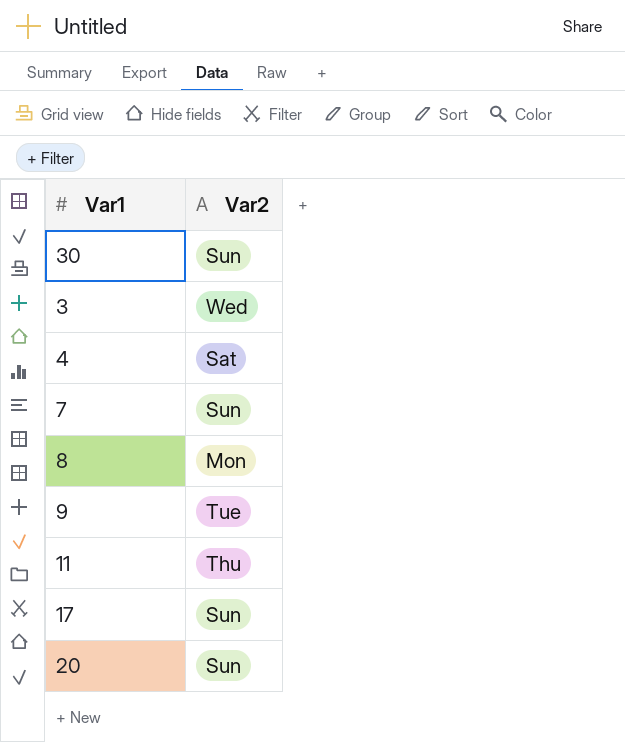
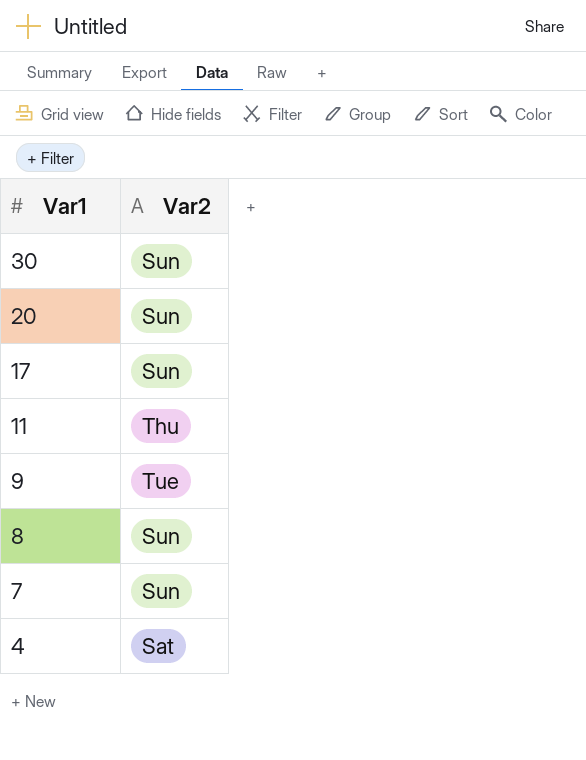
row order: none -> Var1 descending
row 3: Wed -> none
8 | Var2: Mon -> Sun

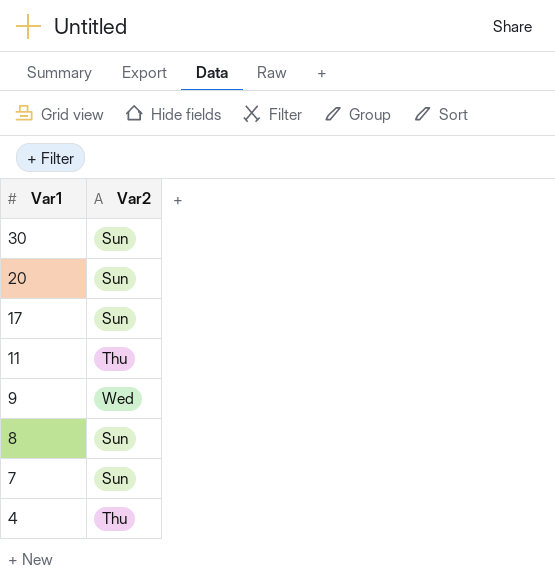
9 | Var2: Tue -> Wed
4 | Var2: Sat -> Thu

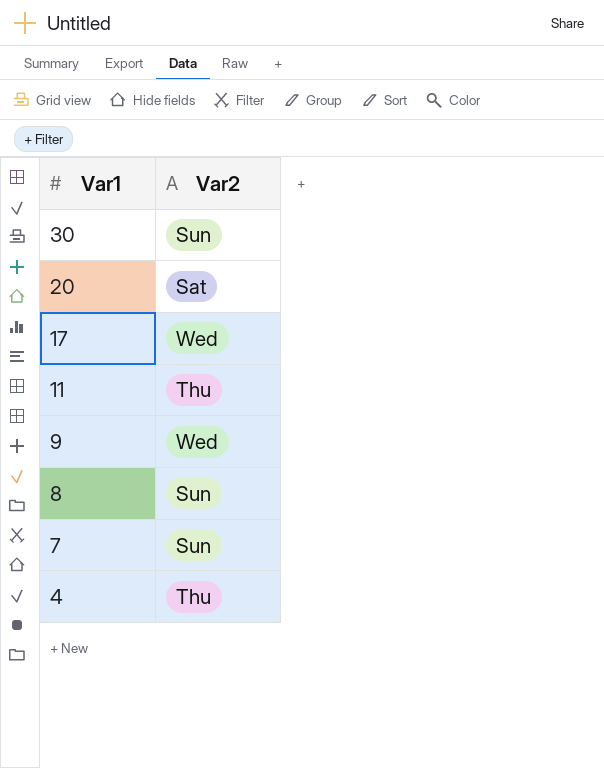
20 | Var2: Sun -> Sat
17 | Var2: Sun -> Wed

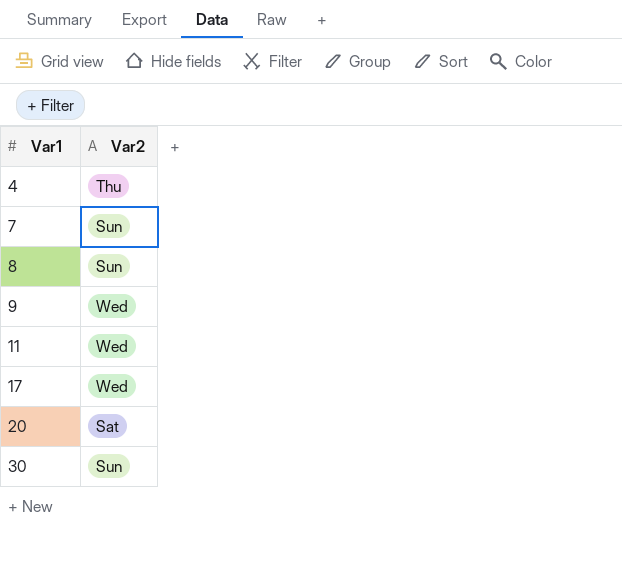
row order: Var1 descending -> Var1 ascending
11 | Var2: Thu -> Wed

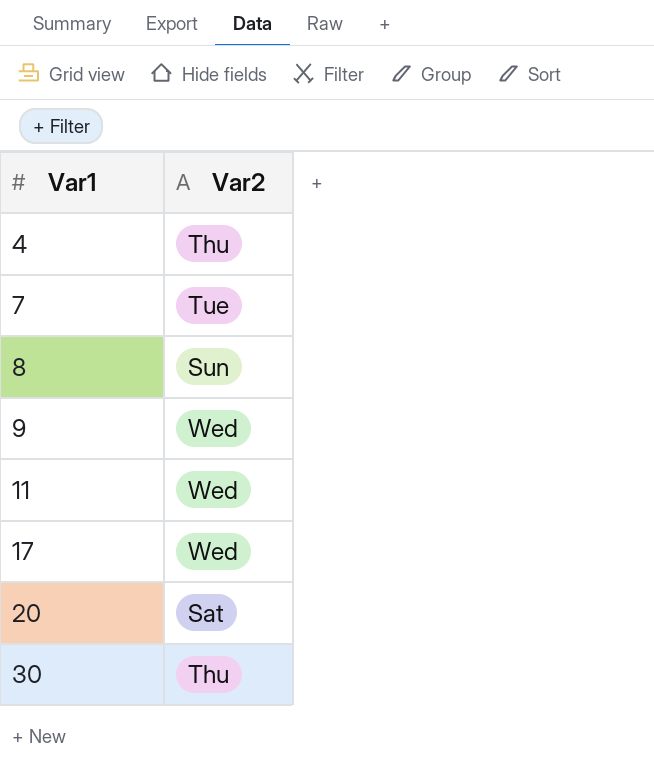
7 | Var2: Sun -> Tue
30 | Var2: Sun -> Thu

